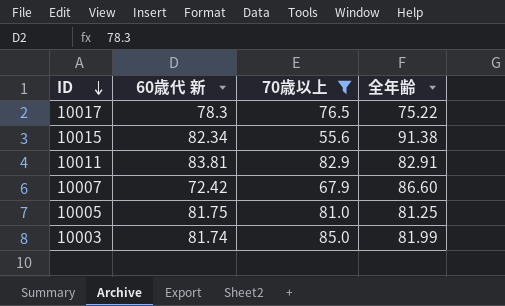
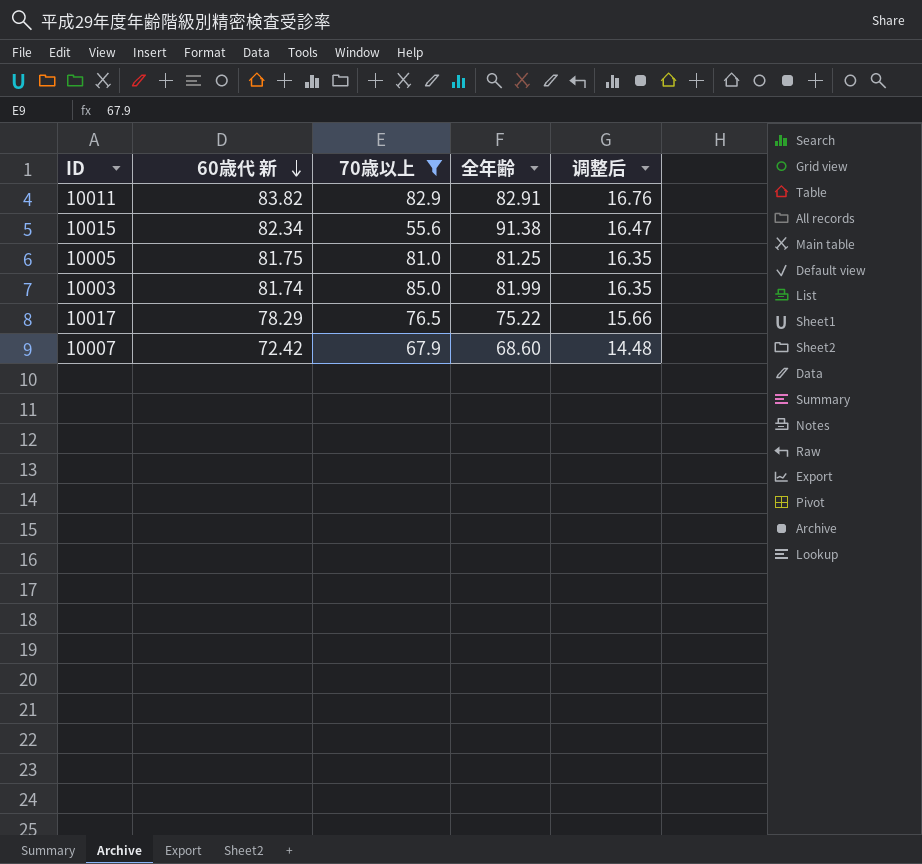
row order: ID descending -> 60歳代 新 descending
column 调整后 | formula: none -> [60歳代 新] * 0.2
10011 | 60歳代 新: 83.81 -> 83.82
10017 | 60歳代 新: 78.3 -> 78.29
10007 | 全年齢: 86.60 -> 68.60

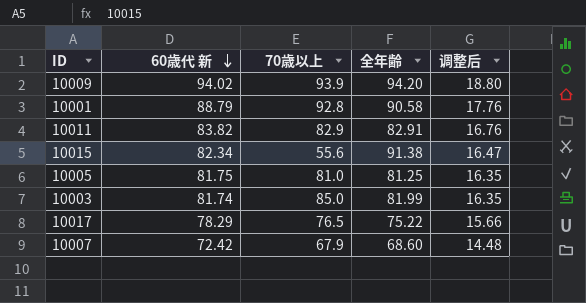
filter: 70歳以上 <= 85.0 -> none

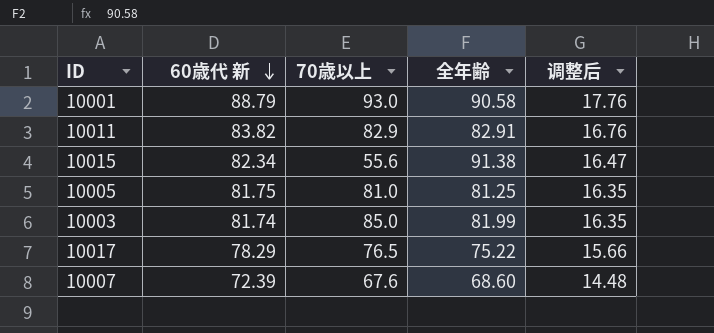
row 10009: 94.02 | 93.9 | 94.20 | 18.80 -> none
10001 | 70歳以上: 92.8 -> 93.0
10007 | 60歳代 新: 72.42 -> 72.39
10007 | 70歳以上: 67.9 -> 67.6

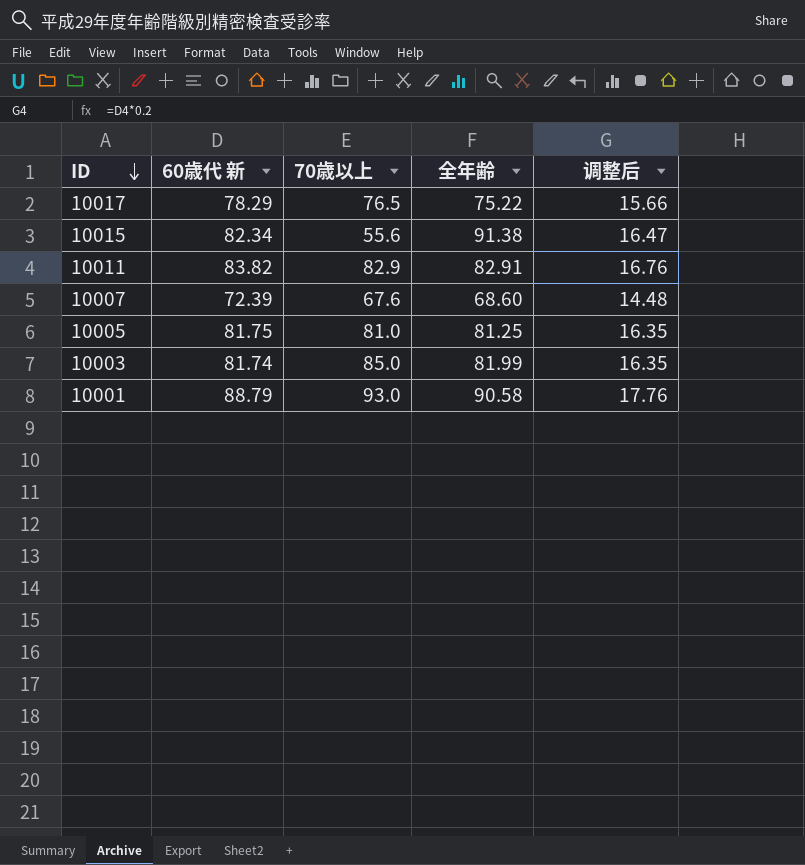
row order: 60歳代 新 descending -> ID descending

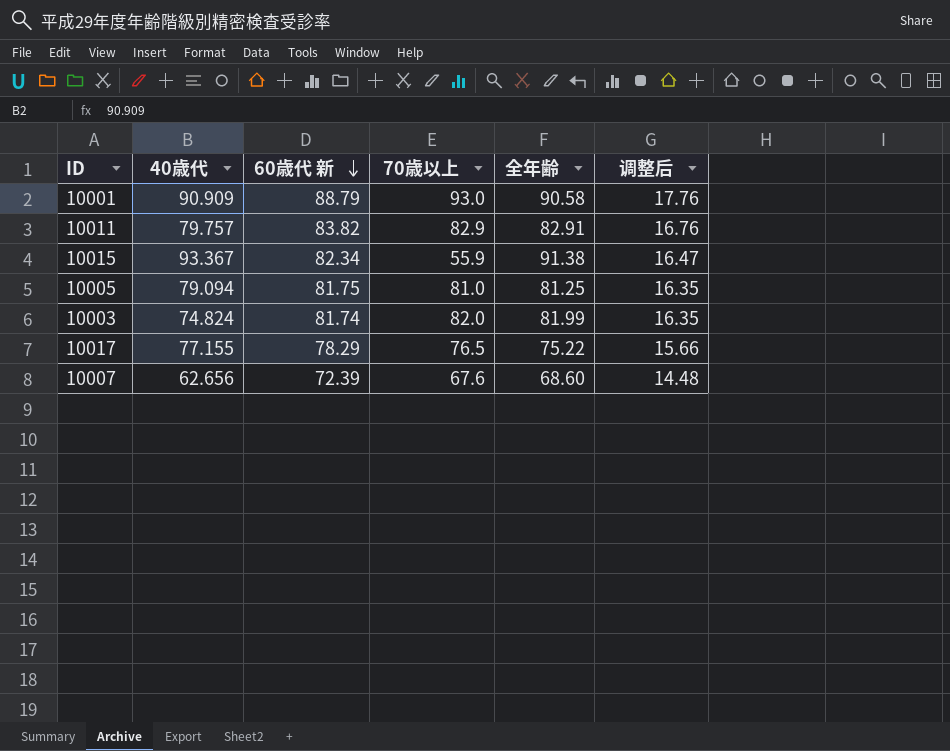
row order: ID descending -> 60歳代 新 descending
column 40歳代 | position: none -> 2
10015 | 70歳以上: 55.6 -> 55.9
10003 | 70歳以上: 85.0 -> 82.0

